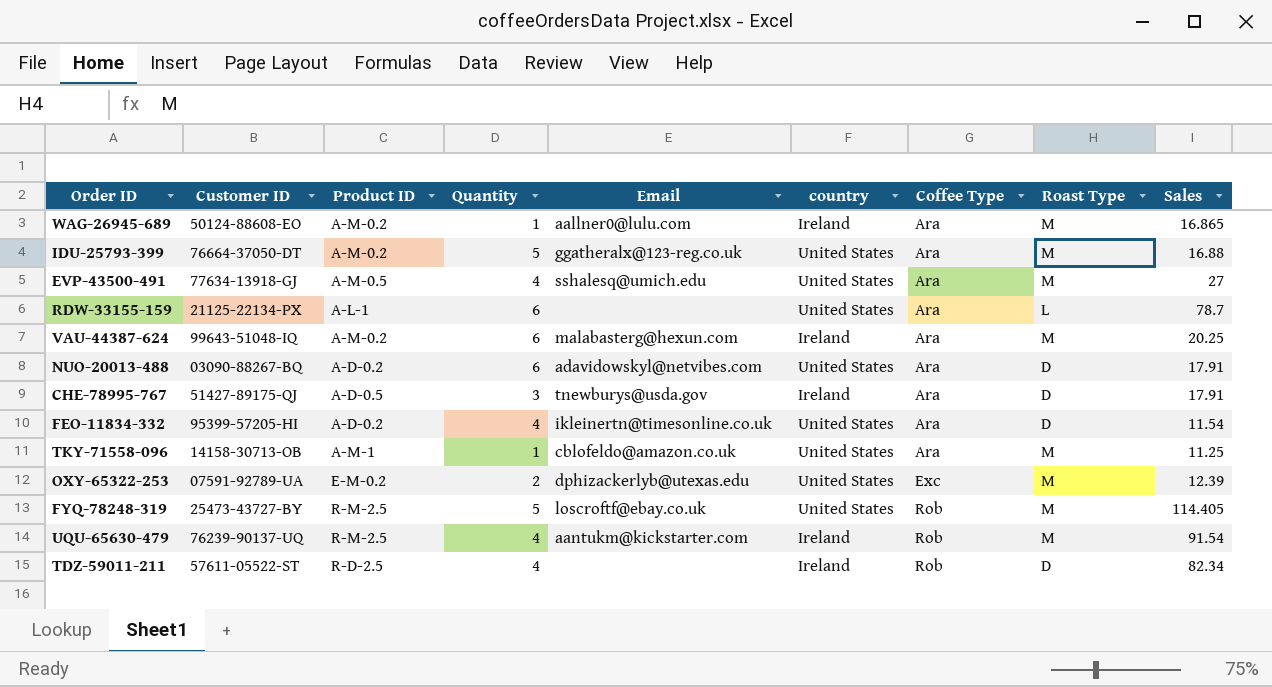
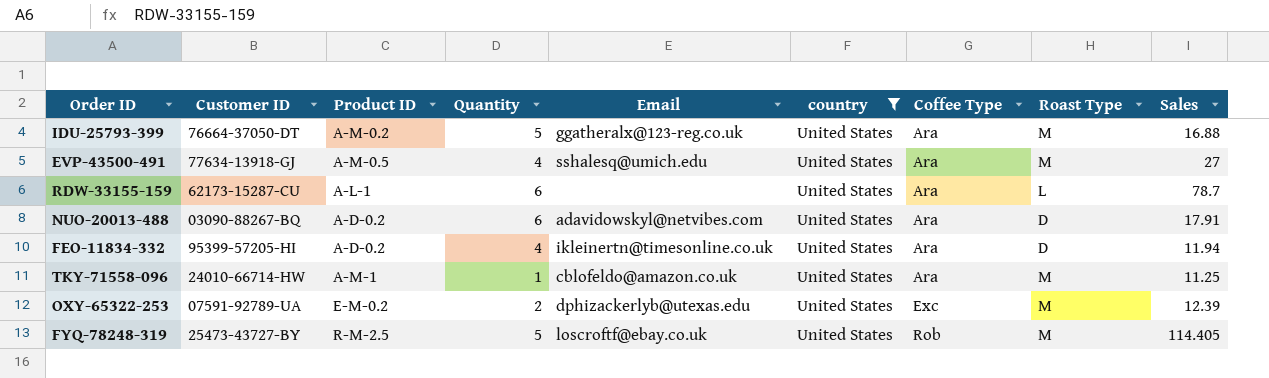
filter: none -> country = United States
RDW-33155-159 | Customer ID: 21125-22134-PX -> 62173-15287-CU
FEO-11834-332 | Sales: 11.54 -> 11.94
TKY-71558-096 | Customer ID: 14158-30713-OB -> 24010-66714-HW

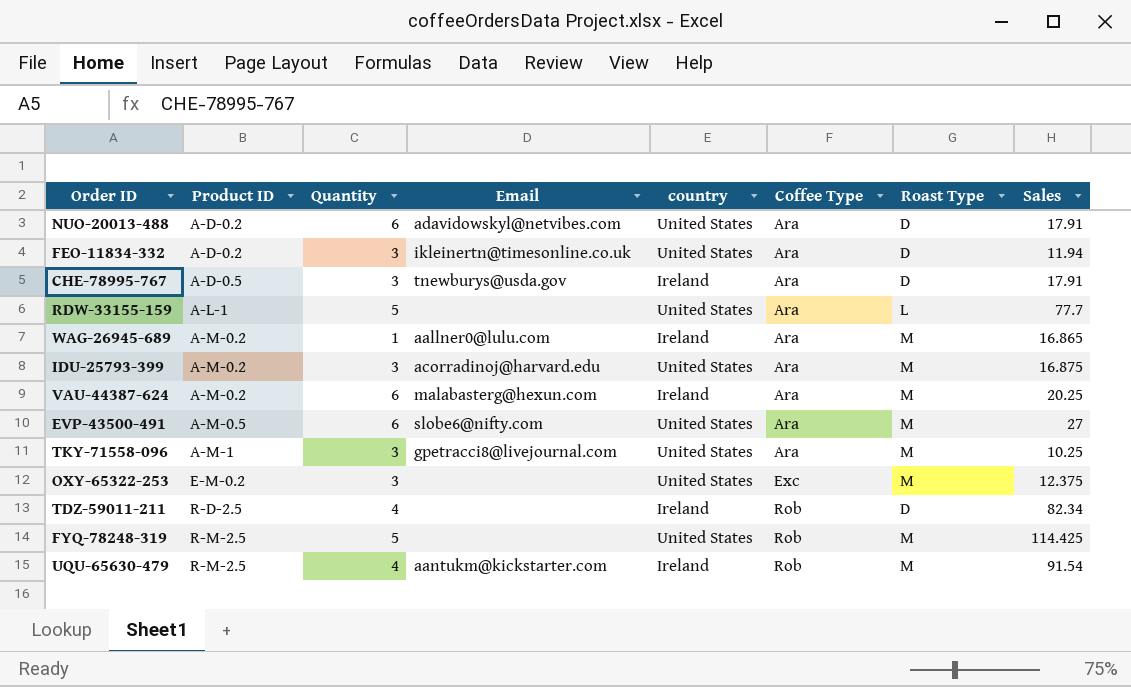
filter: country = United States -> none
row order: Coffee Type ascending -> Product ID ascending
column Customer ID | position: 2 -> none
FEO-11834-332 | Quantity: 4 -> 3
RDW-33155-159 | Quantity: 6 -> 5
RDW-33155-159 | Sales: 78.7 -> 77.7
IDU-25793-399 | Quantity: 5 -> 3
IDU-25793-399 | Email: ggatheralx@123-reg.co.uk -> acorradinoj@harvard.edu
IDU-25793-399 | Sales: 16.88 -> 16.875
EVP-43500-491 | Quantity: 4 -> 6
EVP-43500-491 | Email: sshalesq@umich.edu -> slobe6@nifty.com
TKY-71558-096 | Quantity: 1 -> 3
TKY-71558-096 | Email: cblofeldo@amazon.co.uk -> gpetracci8@livejournal.com
TKY-71558-096 | Sales: 11.25 -> 10.25
OXY-65322-253 | Quantity: 2 -> 3
OXY-65322-253 | Email: dphizackerlyb@utexas.edu -> none
OXY-65322-253 | Sales: 12.39 -> 12.375
FYQ-78248-319 | Email: loscroftf@ebay.co.uk -> none
FYQ-78248-319 | Sales: 114.405 -> 114.425

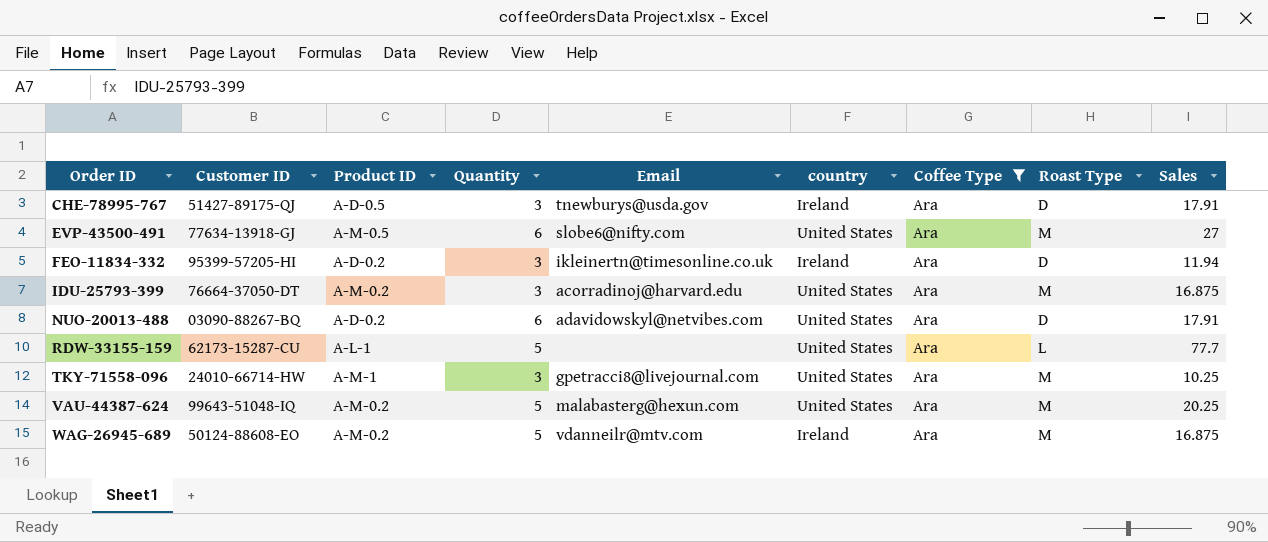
filter: none -> Coffee Type = Ara
row order: Product ID ascending -> Order ID ascending
column Customer ID | position: none -> 2
FEO-11834-332 | country: United States -> Ireland
VAU-44387-624 | Quantity: 6 -> 5
VAU-44387-624 | country: Ireland -> United States
WAG-26945-689 | Quantity: 1 -> 5
WAG-26945-689 | Email: aallner0@lulu.com -> vdanneilr@mtv.com
WAG-26945-689 | Sales: 16.865 -> 16.875

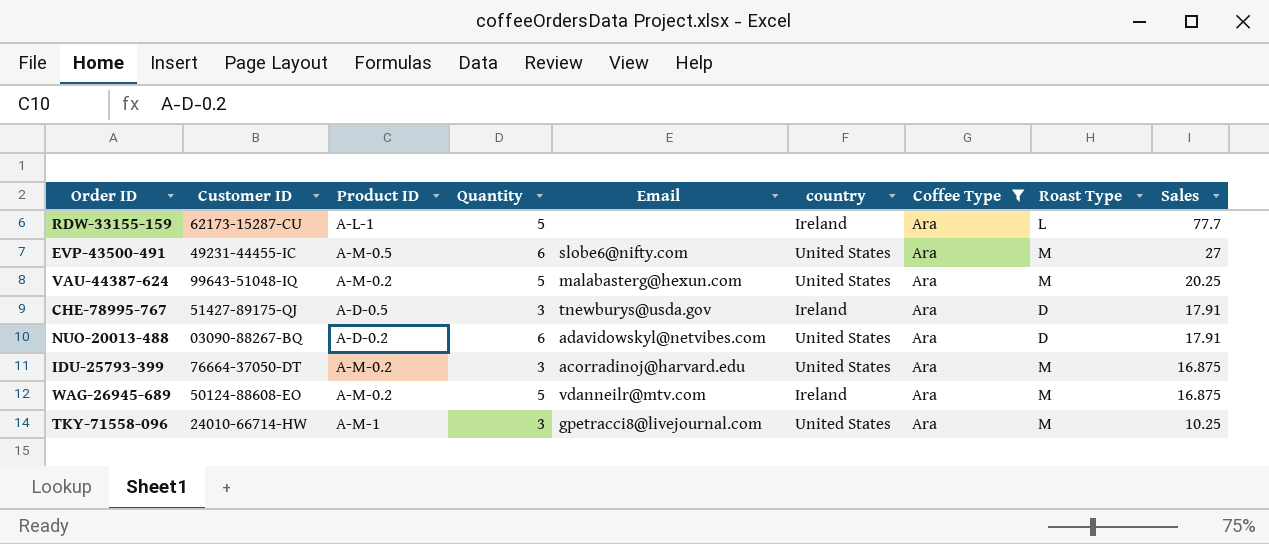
row order: Order ID ascending -> Sales descending
row FEO-11834-332: 95399-57205-HI | A-D-0.2 | 3 | ikleinertn@timesonline.co.uk | Ireland | Ara | D | 11.94 -> none
RDW-33155-159 | country: United States -> Ireland
EVP-43500-491 | Customer ID: 77634-13918-GJ -> 49231-44455-IC

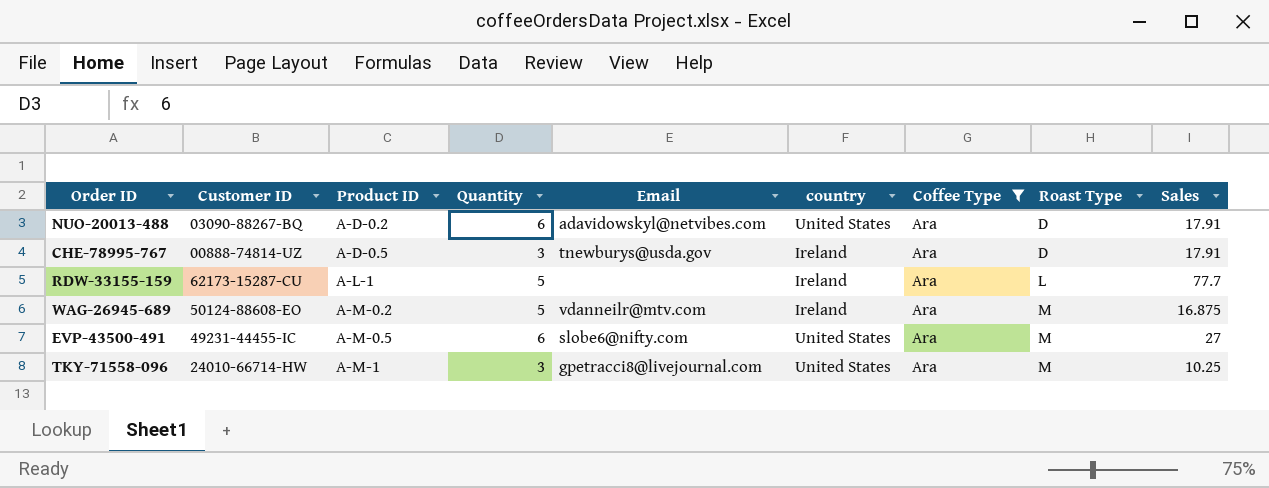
row order: Sales descending -> Product ID ascending
row VAU-44387-624: 99643-51048-IQ | A-M-0.2 | 5 | malabasterg@hexun.com | United States | Ara | M | 20.25 -> none
row IDU-25793-399: 76664-37050-DT | A-M-0.2 | 3 | acorradinoj@harvard.edu | United States | Ara | M | 16.875 -> none
CHE-78995-767 | Customer ID: 51427-89175-QJ -> 00888-74814-UZ

